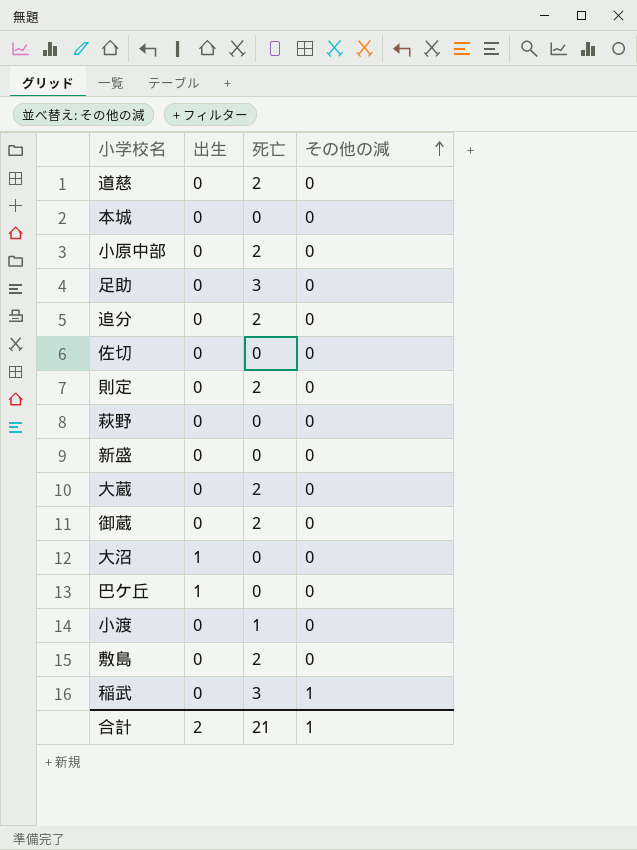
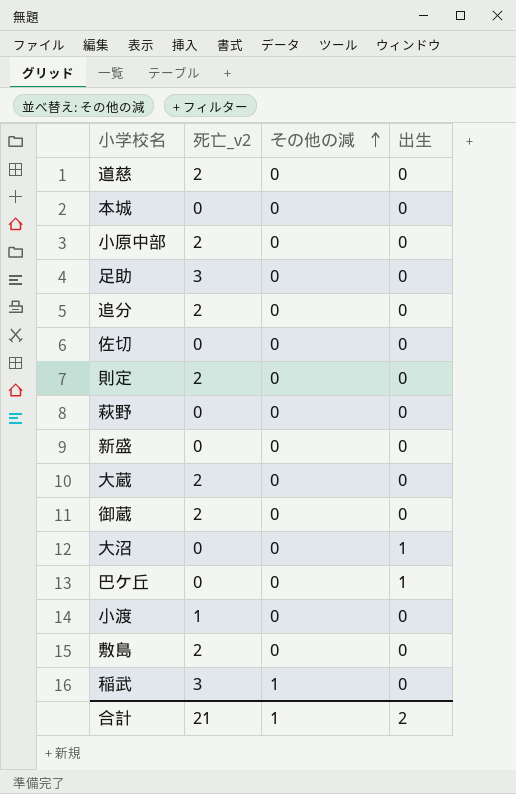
column name: 死亡 -> 死亡_v2
column 出生 | position: 2 -> 4

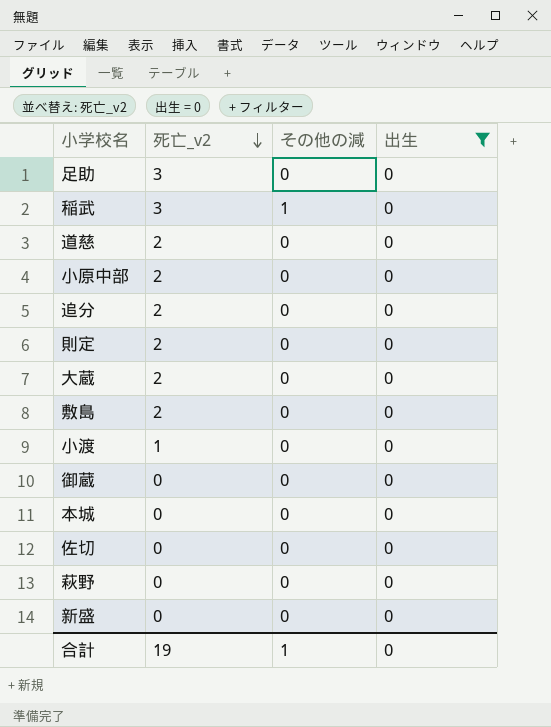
filter: none -> 出生 = 0
row order: その他の減 ascending -> 死亡_v2 descending
御蔵 | 死亡_v2: 2 -> 0
合計 | 死亡_v2: 21 -> 19
合計 | 出生: 2 -> 0

